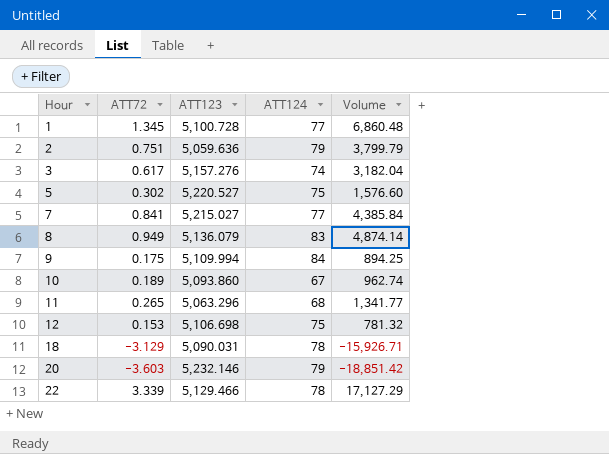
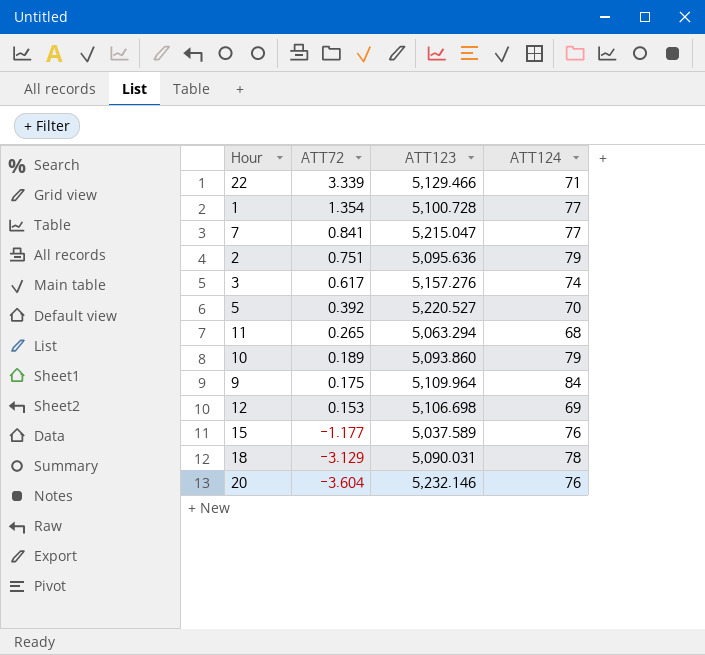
row order: Hour ascending -> ATT72 descending
column Volume | formula: [ATT72] * [ATT123] -> none
row 8: 0.949 | 5,136.079 | 83 | 4,874.14 -> none
22 | ATT124: 78 -> 71
1 | ATT72: 1.345 -> 1.354
7 | ATT123: 5,215.027 -> 5,215.047
2 | ATT123: 5,059.636 -> 5,095.636
5 | ATT72: 0.302 -> 0.392
5 | ATT124: 75 -> 70
11 | ATT123: 5,063.296 -> 5,063.294
10 | ATT124: 67 -> 79
9 | ATT123: 5,109.994 -> 5,109.964
12 | ATT124: 75 -> 69
row 15: none -> -1.177 | 5,037.589 | 76
20 | ATT72: -3.603 -> -3.604
20 | ATT124: 79 -> 76

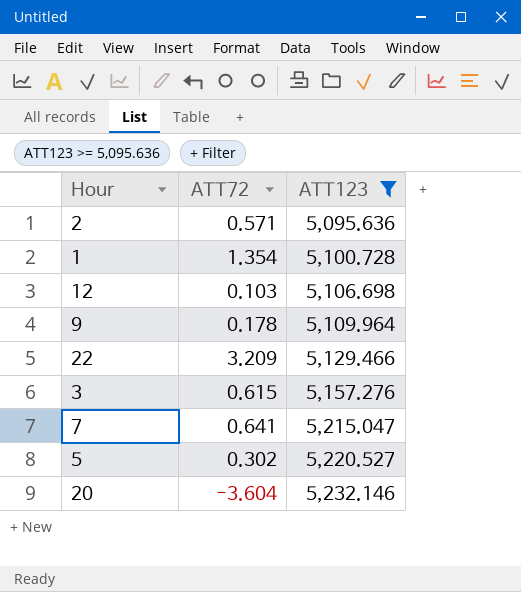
filter: none -> ATT123 >= 5,095.636
row order: ATT72 descending -> ATT123 ascending
column ATT124 | position: 4 -> none
2 | ATT72: 0.751 -> 0.571
12 | ATT72: 0.153 -> 0.103
9 | ATT72: 0.175 -> 0.178
22 | ATT72: 3.339 -> 3.209
3 | ATT72: 0.617 -> 0.615
7 | ATT72: 0.841 -> 0.641
5 | ATT72: 0.392 -> 0.302

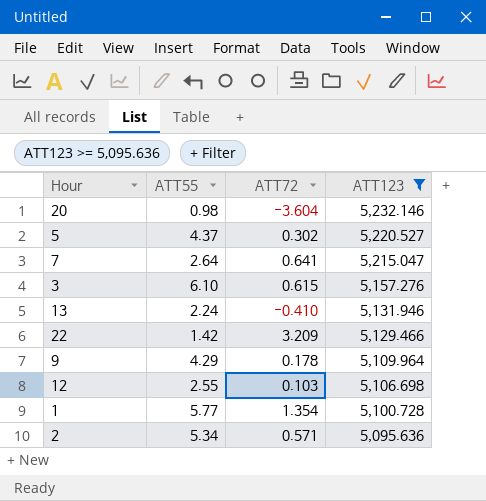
row order: ATT123 ascending -> ATT123 descending
column ATT55 | position: none -> 2
row 13: none -> 2.24 | -0.410 | 5,131.946

